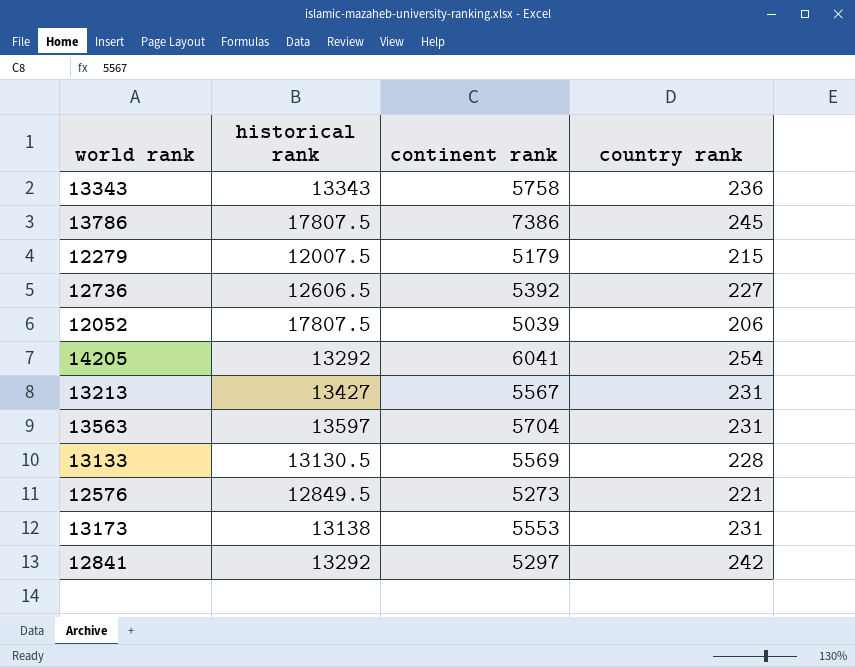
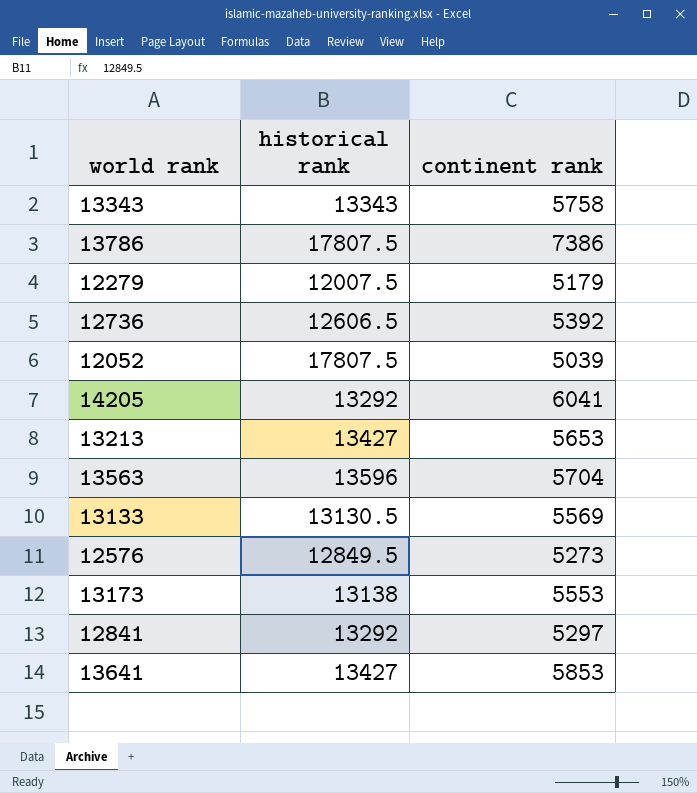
column country rank | position: 4 -> none
13213 | continent rank: 5567 -> 5653
13563 | historical rank: 13597 -> 13596
row 13641: none -> 13427 | 5853

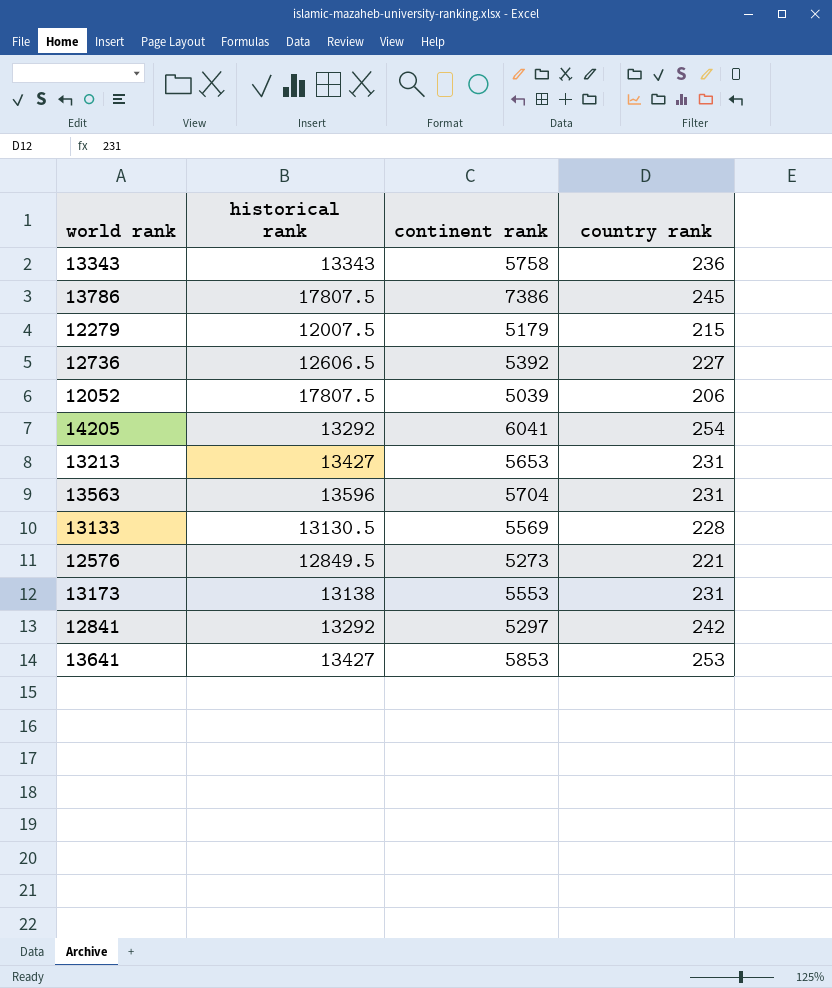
column country rank | position: none -> 4

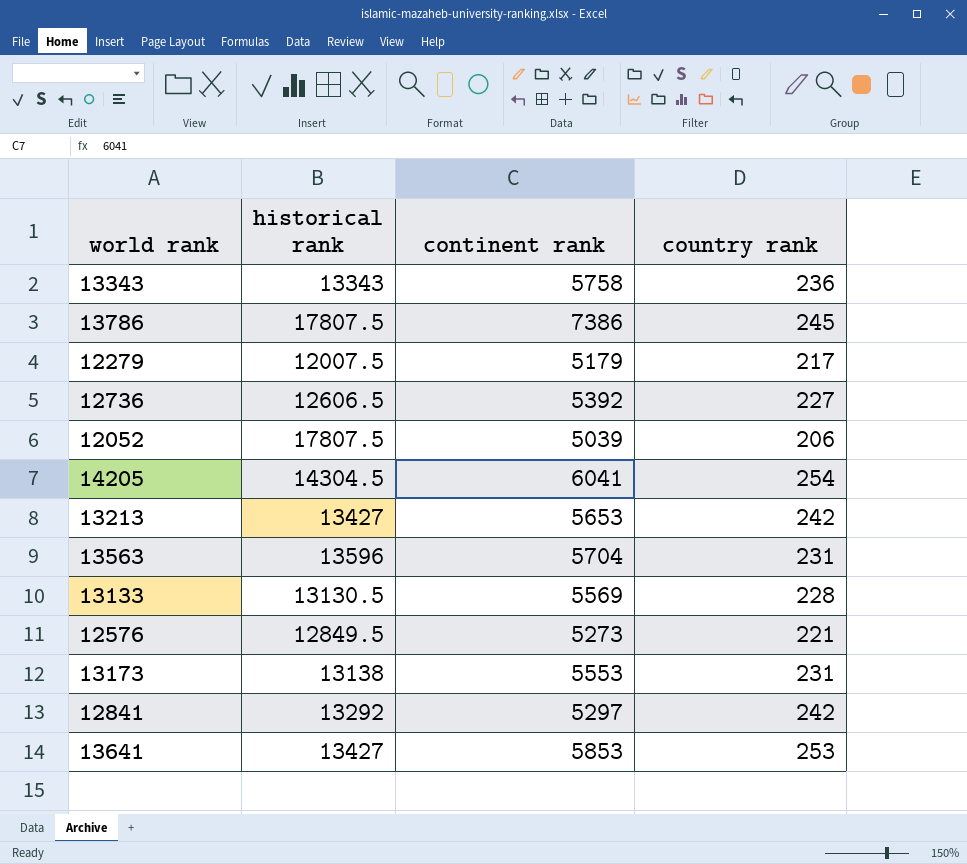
12279 | country rank: 215 -> 217
14205 | historical rank: 13292 -> 14304.5
13213 | country rank: 231 -> 242

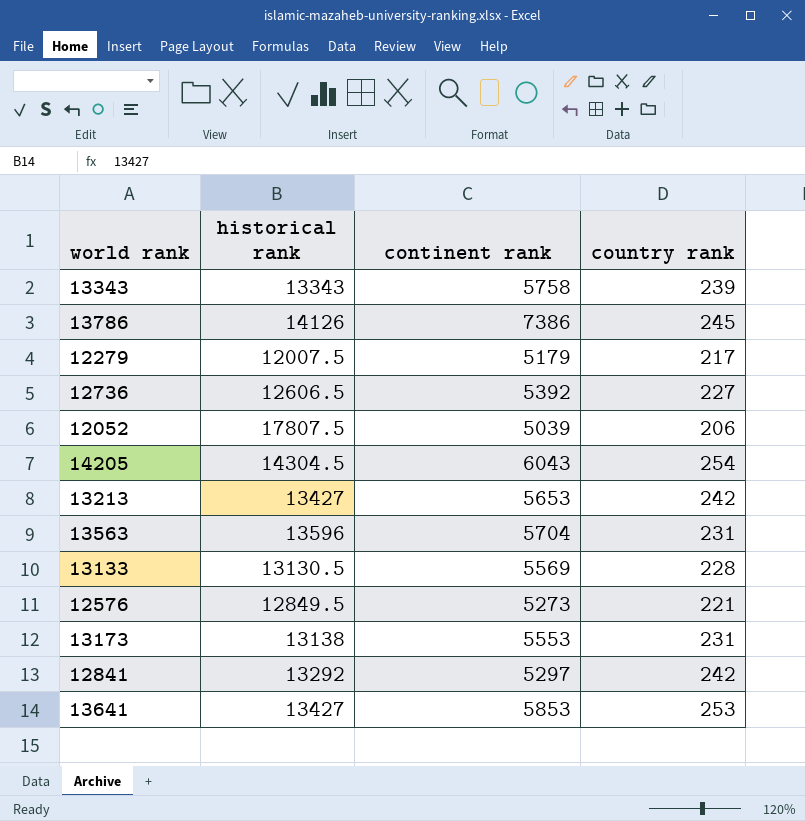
13343 | country rank: 236 -> 239
13786 | historical rank: 17807.5 -> 14126
14205 | continent rank: 6041 -> 6043

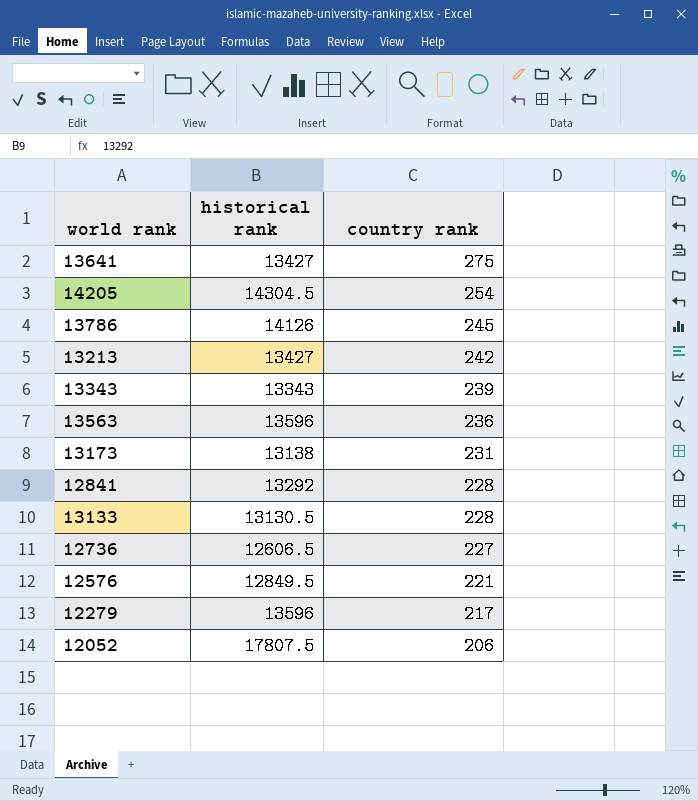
row order: none -> country rank descending
column continent rank | position: 3 -> none
13641 | country rank: 253 -> 275
13563 | country rank: 231 -> 236
12841 | country rank: 242 -> 228
12279 | historical rank: 12007.5 -> 13596

